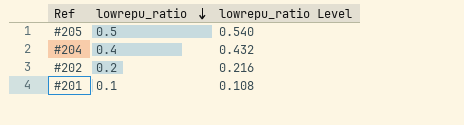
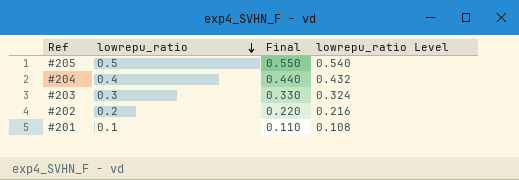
column Final | formula: none -> [lowrepu_ratio] * 1.1
row #203: none -> 0.3 | 0.330 | 0.324

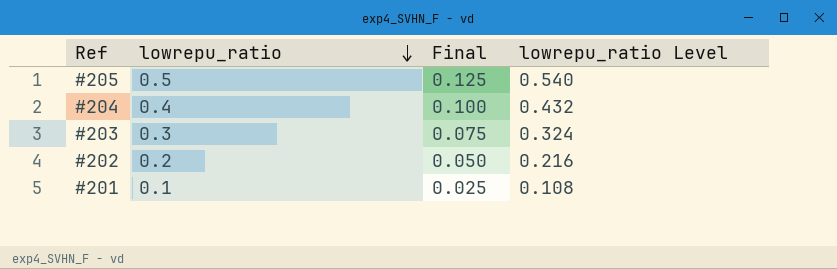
column Final | formula: [lowrepu_ratio] * 1.1 -> [lowrepu_ratio] * 0.25

